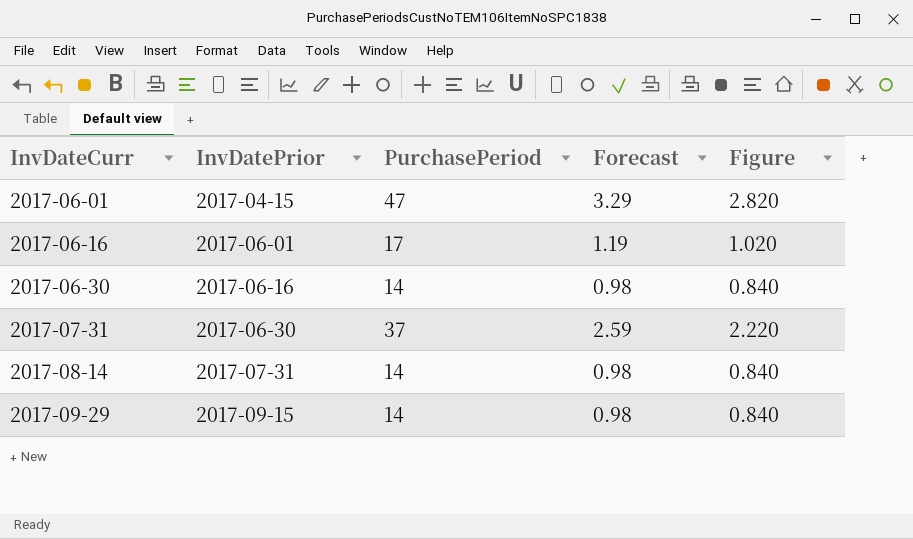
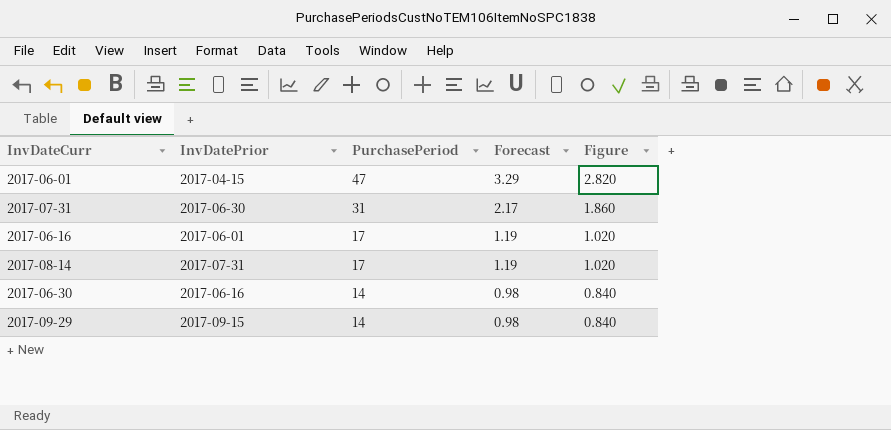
row order: InvDateCurr ascending -> PurchasePeriod descending
2017-07-31 | PurchasePeriod: 37 -> 31
2017-07-31 | Forecast: 2.59 -> 2.17
2017-07-31 | Figure: 2.220 -> 1.860
2017-08-14 | PurchasePeriod: 14 -> 17
2017-08-14 | Forecast: 0.98 -> 1.19
2017-08-14 | Figure: 0.840 -> 1.020

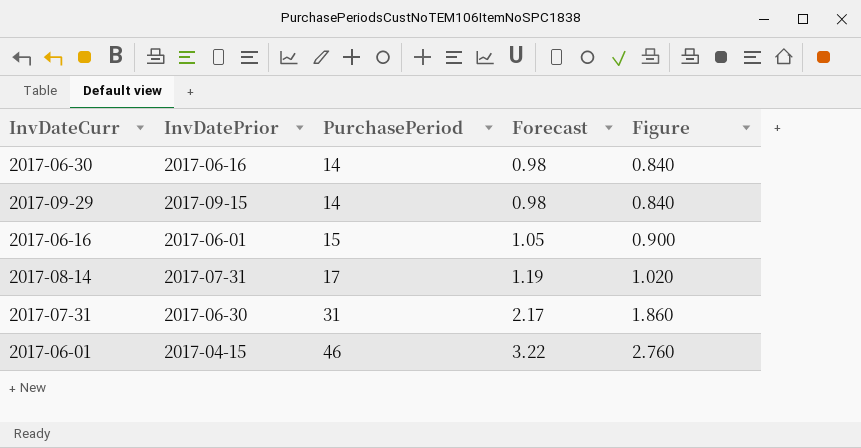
row order: PurchasePeriod descending -> PurchasePeriod ascending
2017-06-16 | PurchasePeriod: 17 -> 15
2017-06-16 | Forecast: 1.19 -> 1.05
2017-06-16 | Figure: 1.020 -> 0.900
2017-06-01 | PurchasePeriod: 47 -> 46
2017-06-01 | Forecast: 3.29 -> 3.22
2017-06-01 | Figure: 2.820 -> 2.760

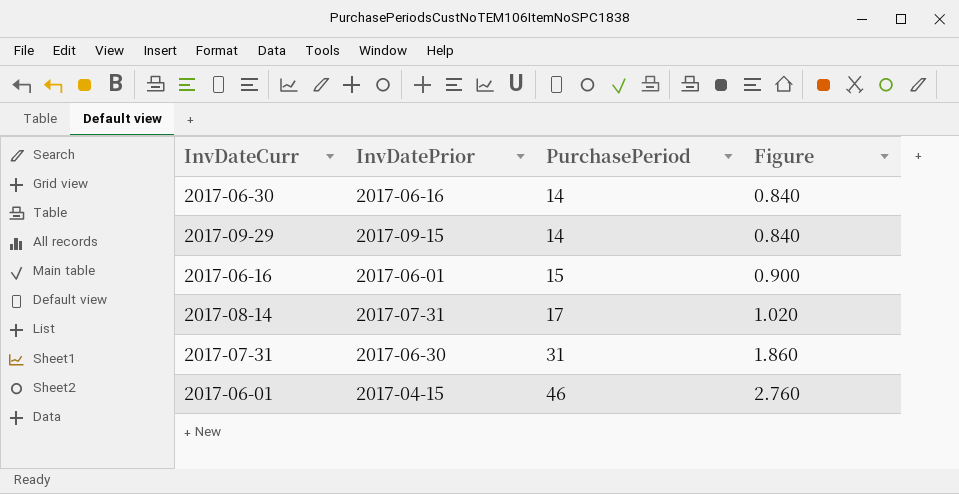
column Forecast | formula: [PurchasePeriod] * 0.07 -> none

